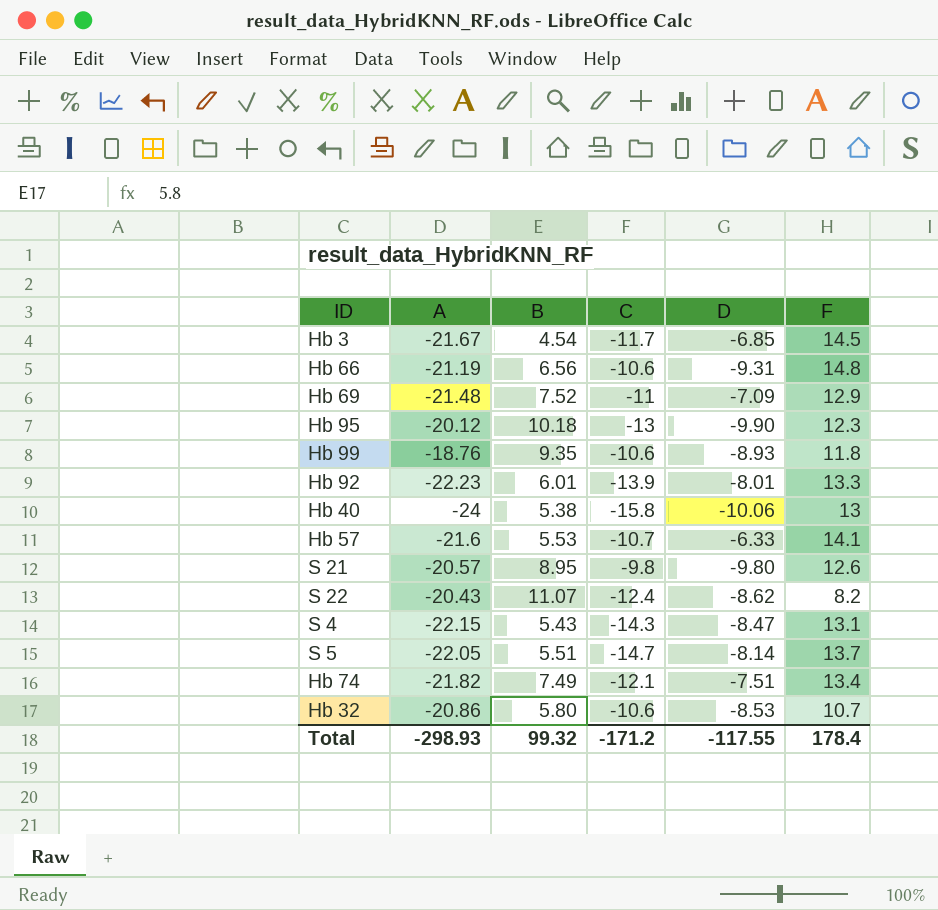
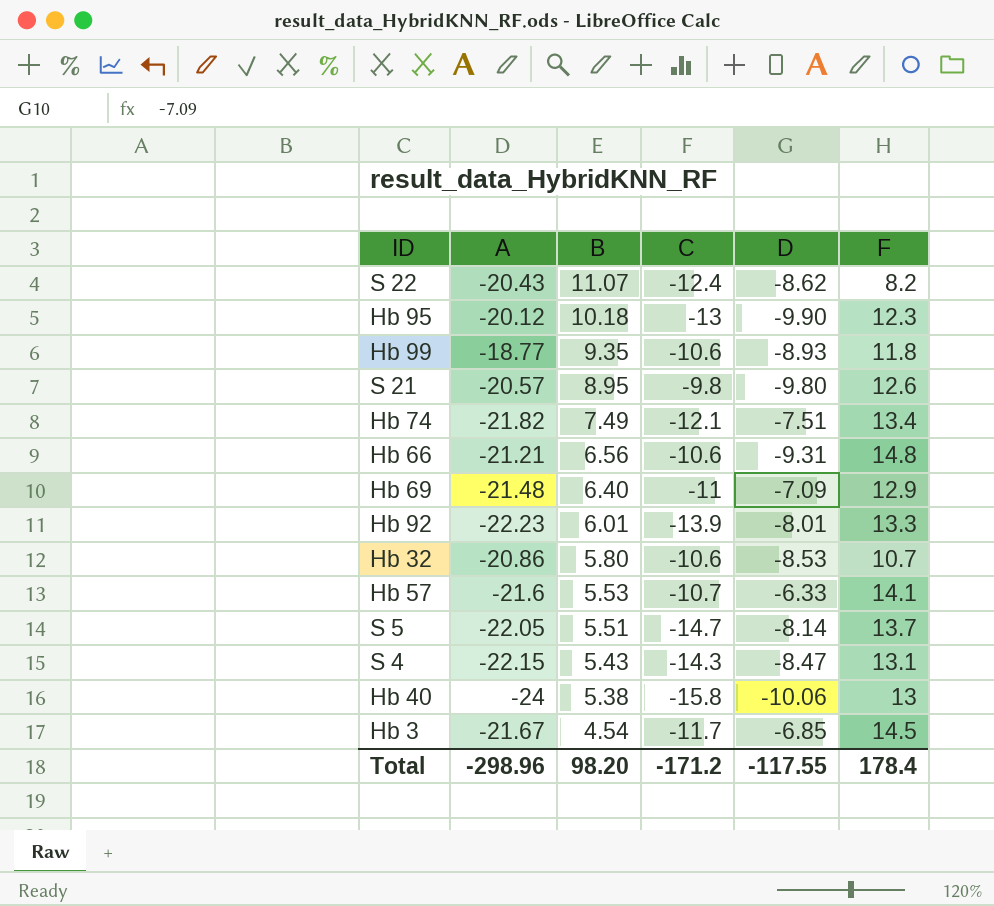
row order: none -> B descending
Hb 99 | A: -18.76 -> -18.77
Hb 66 | A: -21.19 -> -21.21
Hb 69 | B: 7.52 -> 6.40
Total | A: -298.93 -> -298.96
Total | B: 99.32 -> 98.20

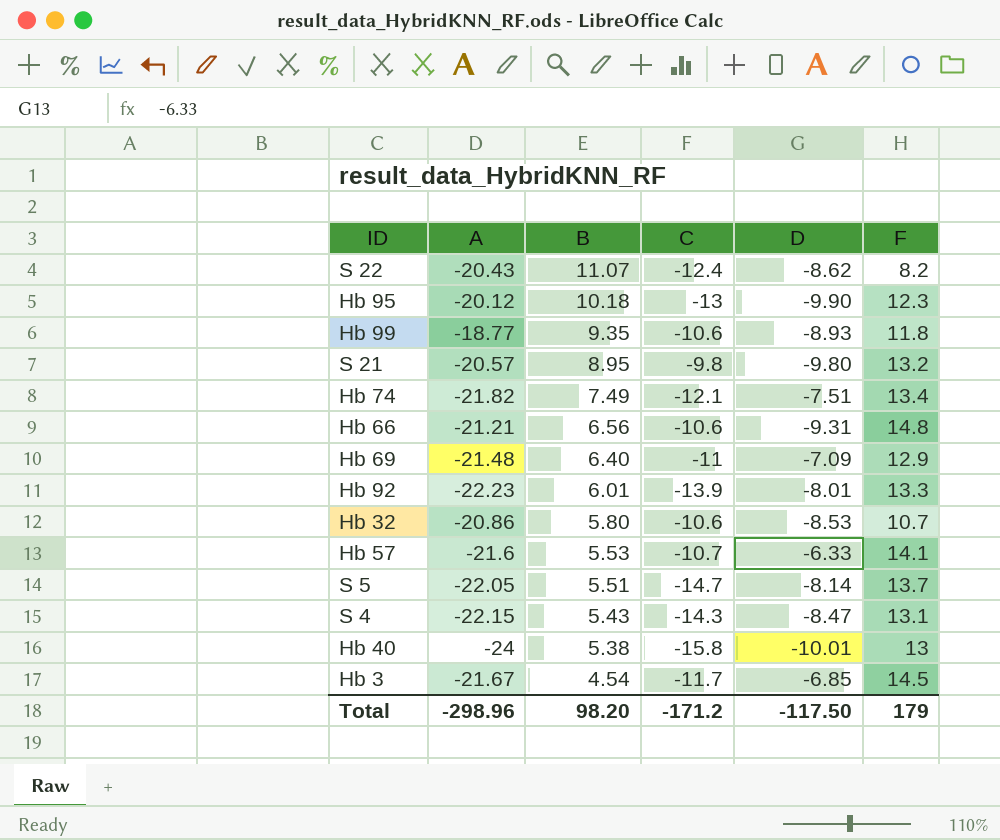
S 21 | F: 12.6 -> 13.2
Hb 40 | D: -10.06 -> -10.01
Total | D: -117.55 -> -117.50
Total | F: 178.4 -> 179

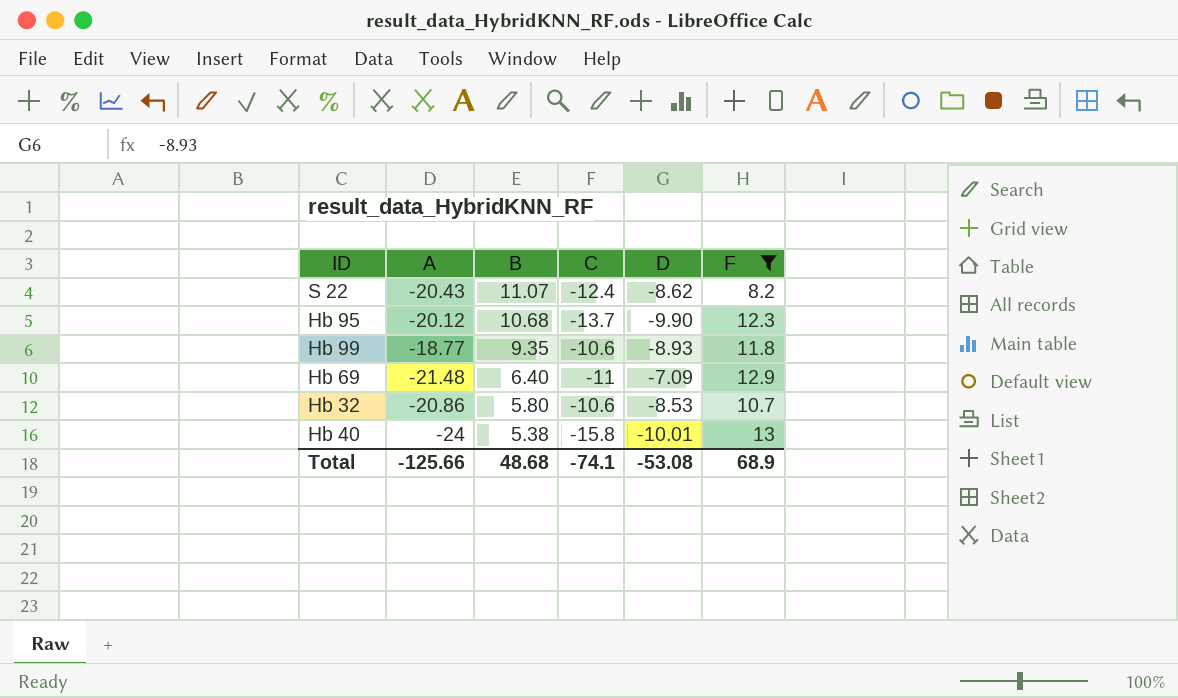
filter: none -> F <= 13
Hb 95 | B: 10.18 -> 10.68
Hb 95 | C: -13 -> -13.7
Total | A: -298.96 -> -125.66
Total | B: 98.20 -> 48.68
Total | C: -171.2 -> -74.1
Total | D: -117.50 -> -53.08
Total | F: 179 -> 68.9

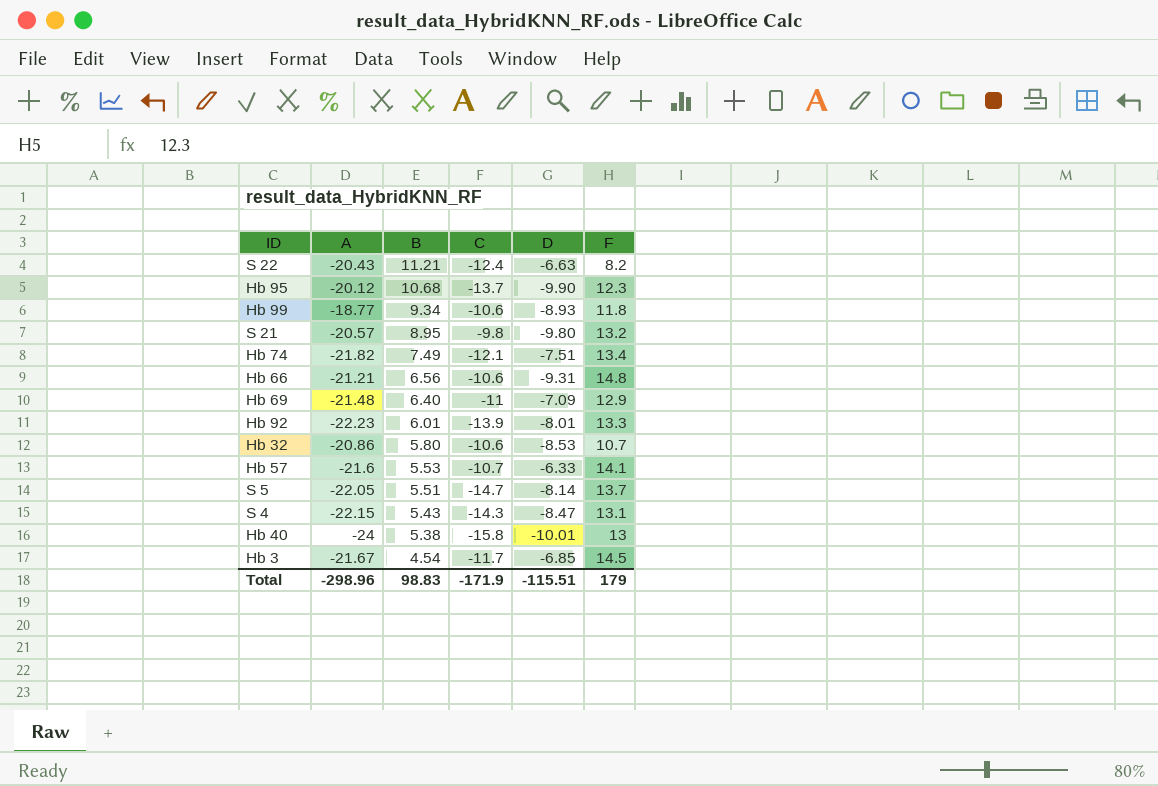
filter: F <= 13 -> none
S 22 | B: 11.07 -> 11.21
S 22 | D: -8.62 -> -6.63
Hb 99 | B: 9.35 -> 9.34
Total | A: -125.66 -> -298.96
Total | B: 48.68 -> 98.83
Total | C: -74.1 -> -171.9
Total | D: -53.08 -> -115.51
Total | F: 68.9 -> 179

